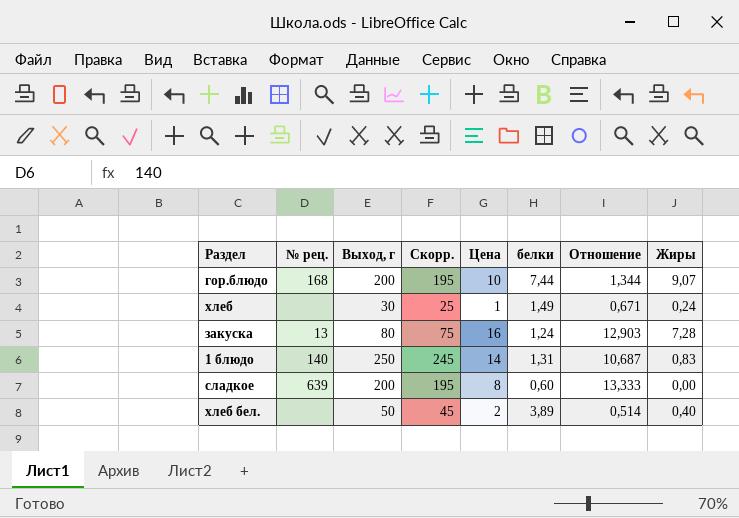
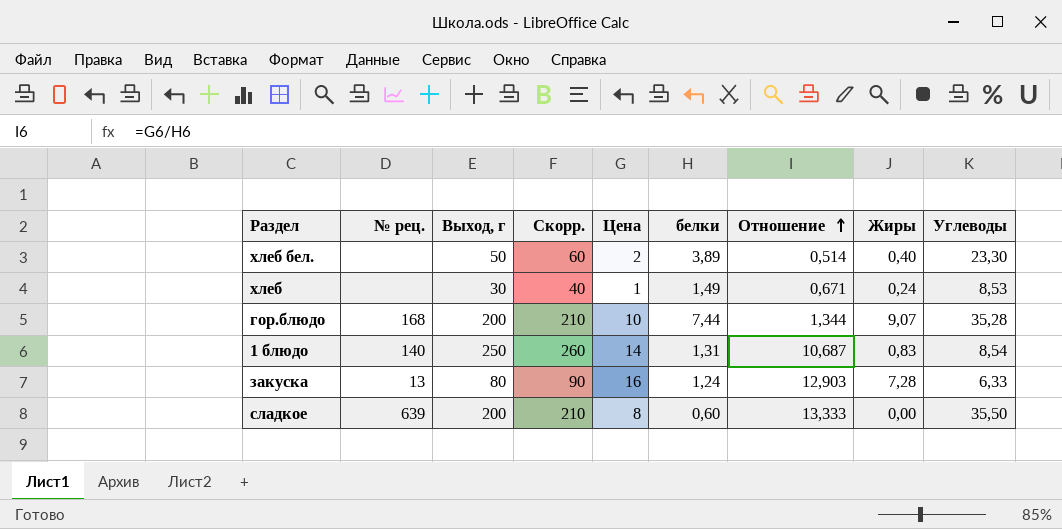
row order: none -> Отношение ascending
column Скорр. | formula: [Выход, г] - 5 -> [Выход, г] + 10
column Углеводы | position: none -> 9

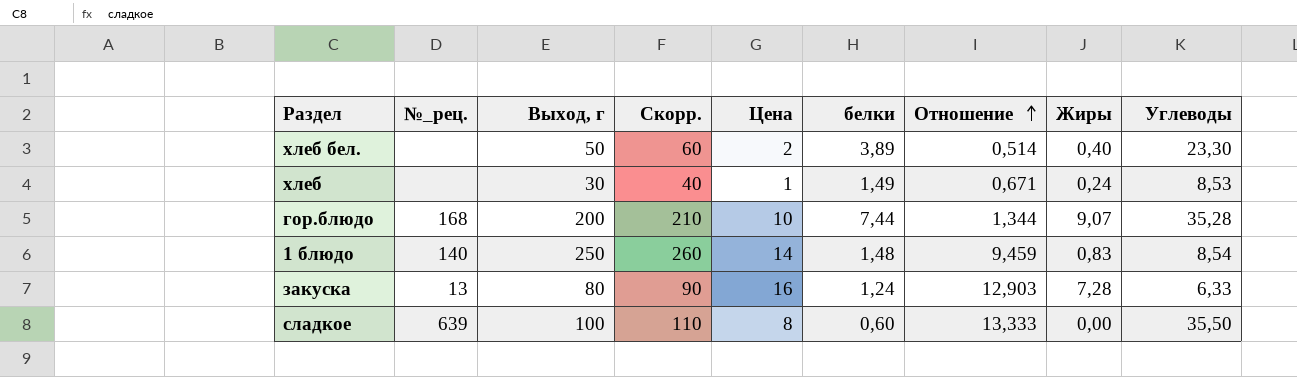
column name: № рец. -> №_рец.
1 блюдо | белки: 1,31 -> 1,48
1 блюдо | Отношение: 10,687 -> 9,459
сладкое | Выход, г: 200 -> 100
сладкое | Скорр.: 210 -> 110

